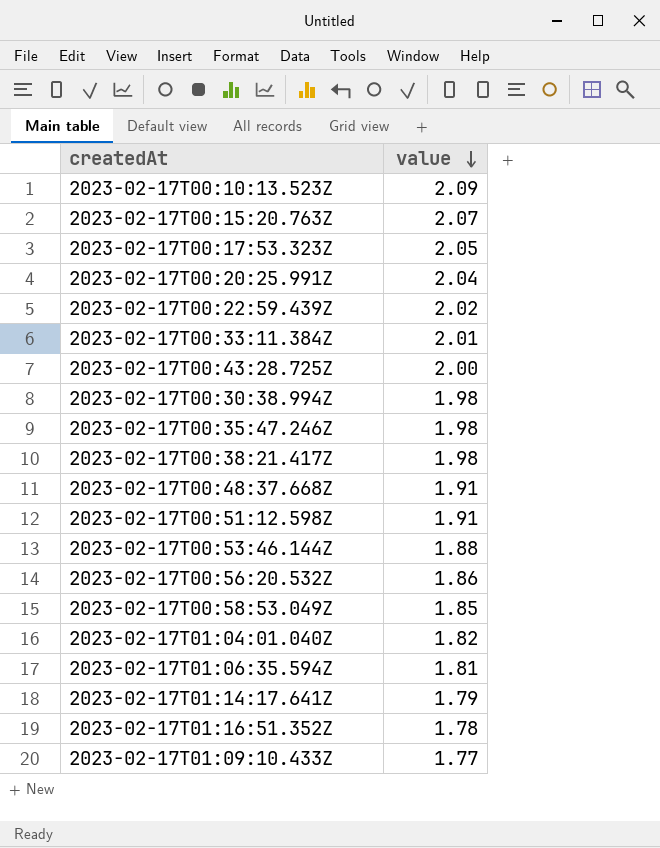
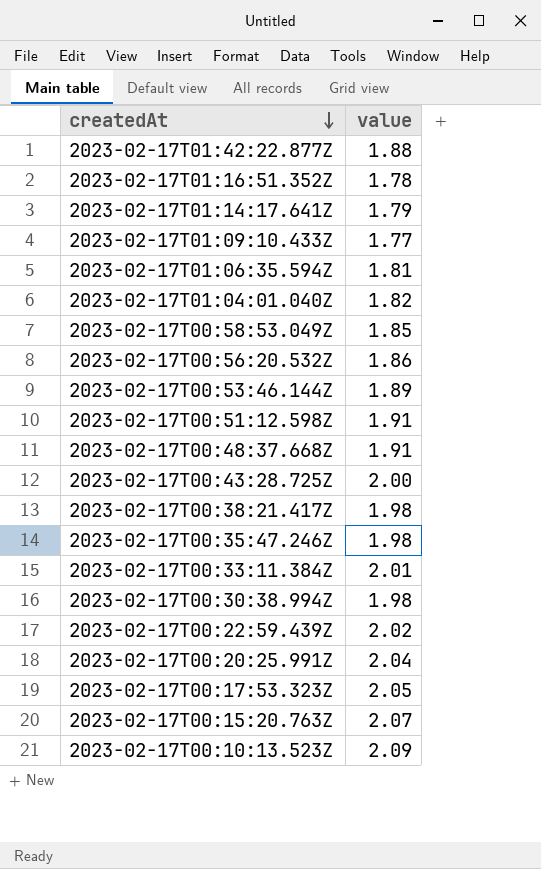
row order: value descending -> createdAt descending
row 2023-02-17T01:42:22.877Z: none -> 1.88
2023-02-17T00:53:46.144Z | value: 1.88 -> 1.89

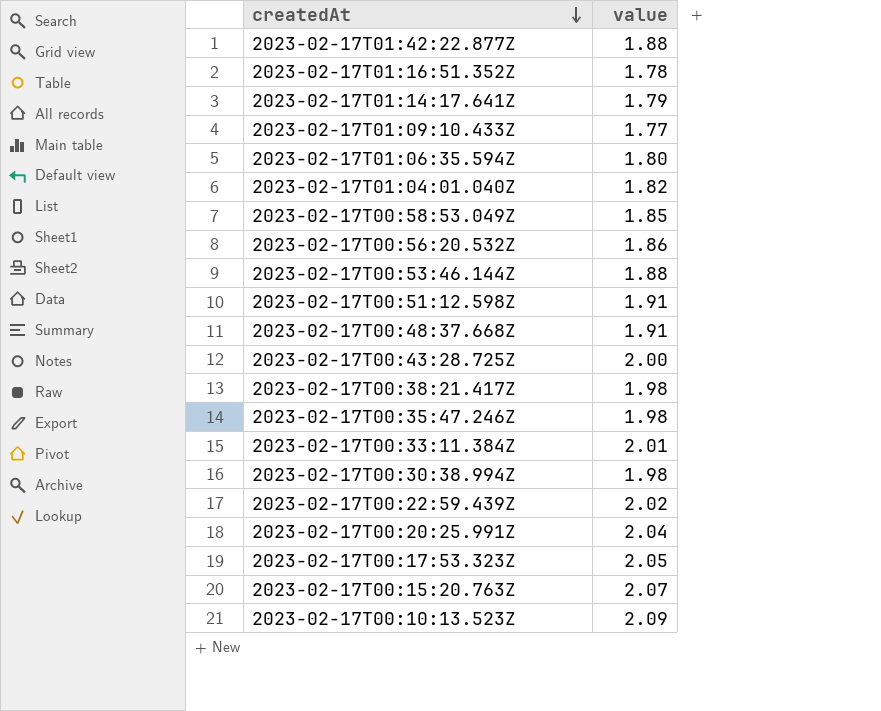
2023-02-17T01:06:35.594Z | value: 1.81 -> 1.80
2023-02-17T00:53:46.144Z | value: 1.89 -> 1.88

